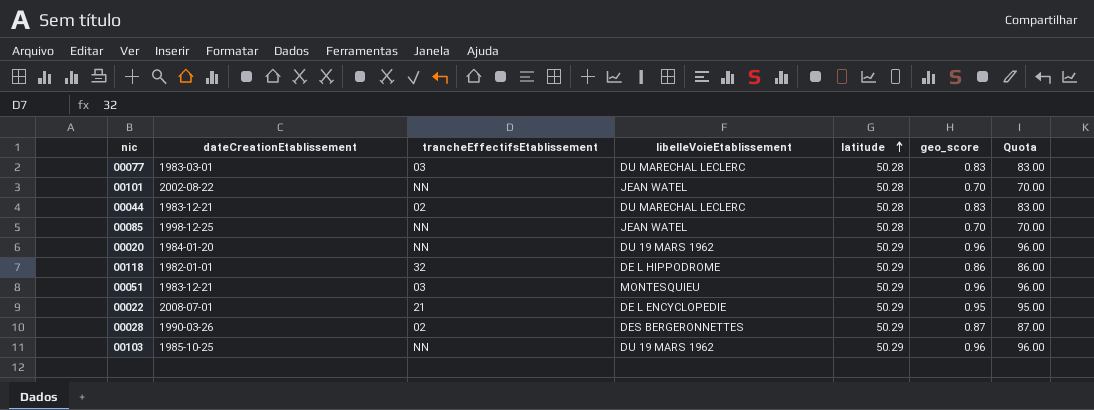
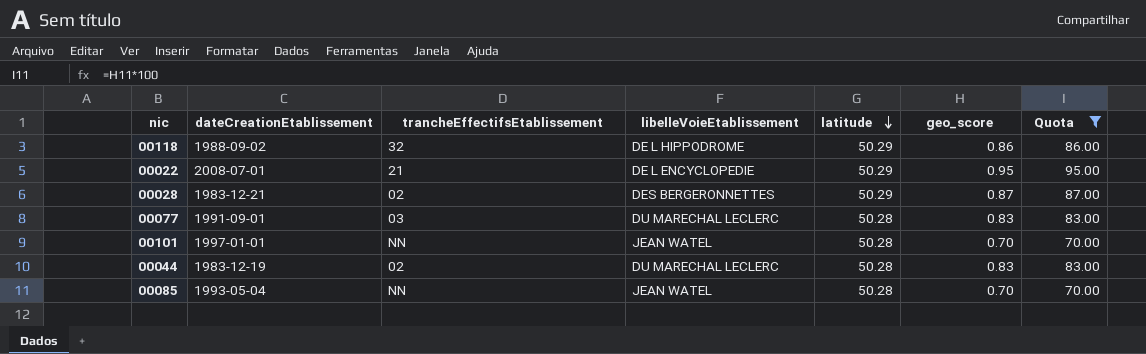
filter: none -> Quota != 96.00
row order: latitude ascending -> latitude descending
00118 | dateCreationEtablissement: 1982-01-01 -> 1988-09-02
00028 | dateCreationEtablissement: 1990-03-26 -> 1983-12-21
00077 | dateCreationEtablissement: 1983-03-01 -> 1991-09-01
00101 | dateCreationEtablissement: 2002-08-22 -> 1997-01-01
00044 | dateCreationEtablissement: 1983-12-21 -> 1983-12-19
00085 | dateCreationEtablissement: 1998-12-25 -> 1993-05-04

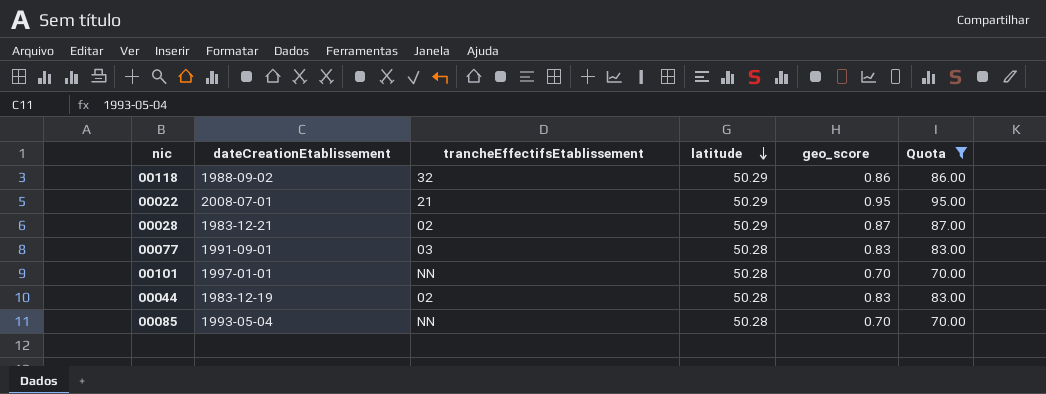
column libelleVoieEtablissement | position: 4 -> none

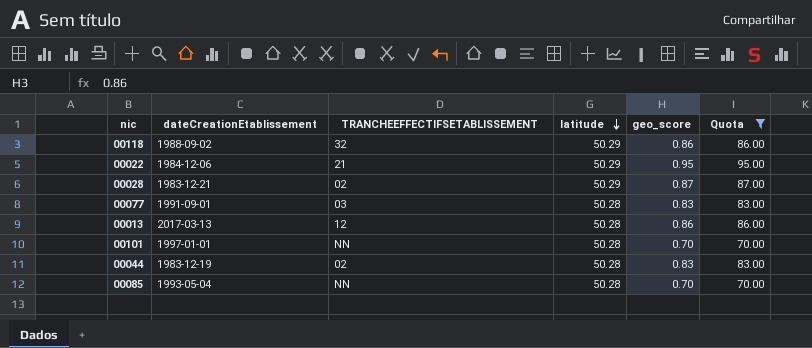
column name: trancheEffectifsEtablissement -> TRANCHEEFFECTIFSETABLISSEMENT
00022 | dateCreationEtablissement: 2008-07-01 -> 1984-12-06
row 00013: none -> 2017-03-13 | 12 | 50.28 | 0.86 | 86.00

